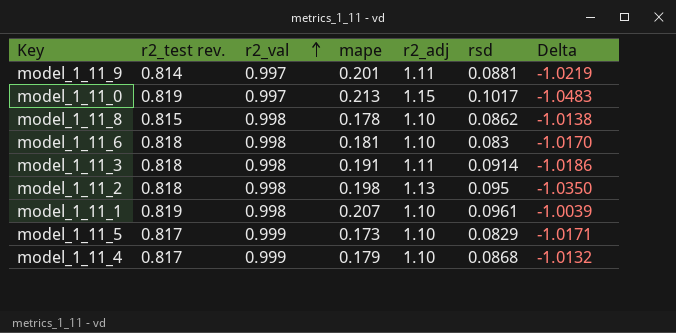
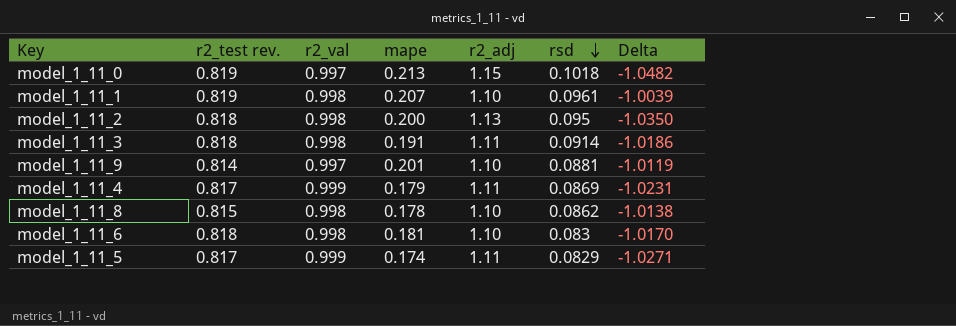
row order: r2_val ascending -> rsd descending
model_1_11_0 | rsd: 0.1017 -> 0.1018
model_1_11_0 | Delta: -1.0483 -> -1.0482
model_1_11_2 | mape: 0.198 -> 0.200
model_1_11_9 | r2_adj: 1.11 -> 1.10
model_1_11_9 | Delta: -1.0219 -> -1.0119
model_1_11_4 | r2_adj: 1.10 -> 1.11
model_1_11_4 | rsd: 0.0868 -> 0.0869
model_1_11_4 | Delta: -1.0132 -> -1.0231
model_1_11_5 | mape: 0.173 -> 0.174
model_1_11_5 | r2_adj: 1.10 -> 1.11
model_1_11_5 | Delta: -1.0171 -> -1.0271

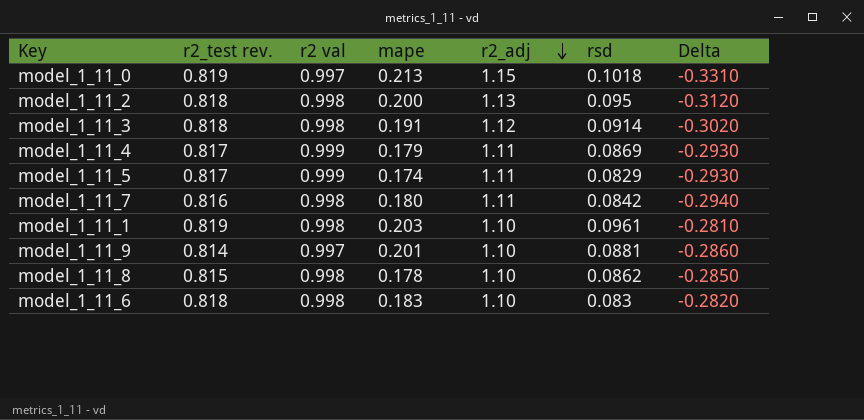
row order: rsd descending -> r2_adj descending
column name: r2_val -> r2 val
column Delta | formula: [rsd] - [r2_adj] -> [r2_test rev.] - [r2_adj]
model_1_11_3 | r2_adj: 1.11 -> 1.12
row model_1_11_7: none -> 0.816 | 0.998 | 0.180 | 1.11 | 0.0842 | -0.2940
model_1_11_1 | mape: 0.207 -> 0.203
model_1_11_6 | mape: 0.181 -> 0.183

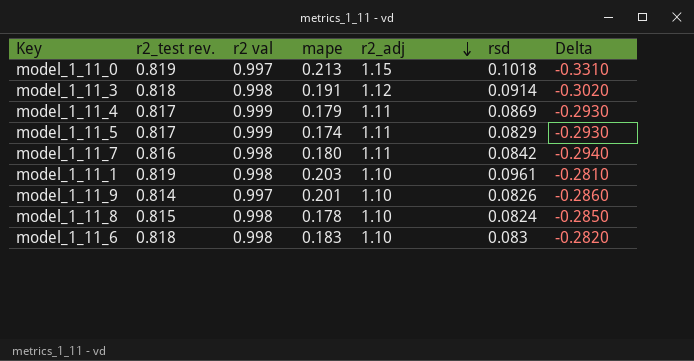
row model_1_11_2: 0.818 | 0.998 | 0.200 | 1.13 | 0.095 | -0.3120 -> none
model_1_11_9 | rsd: 0.0881 -> 0.0826
model_1_11_8 | rsd: 0.0862 -> 0.0824

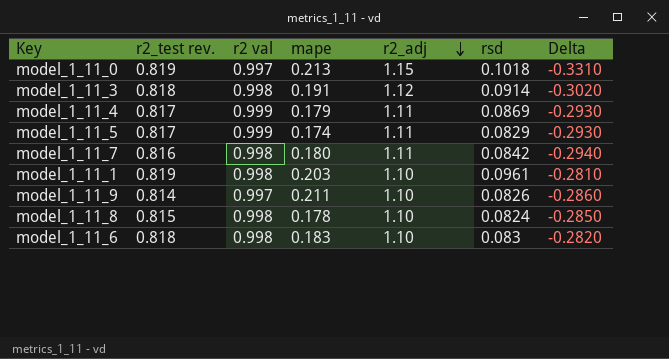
model_1_11_9 | mape: 0.201 -> 0.211

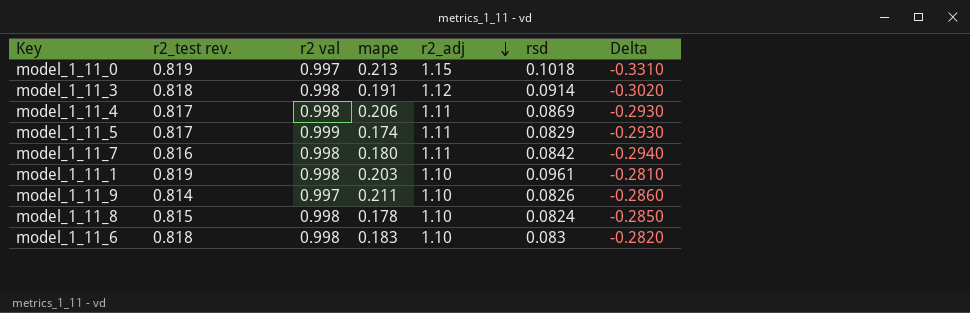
model_1_11_4 | r2 val: 0.999 -> 0.998
model_1_11_4 | mape: 0.179 -> 0.206

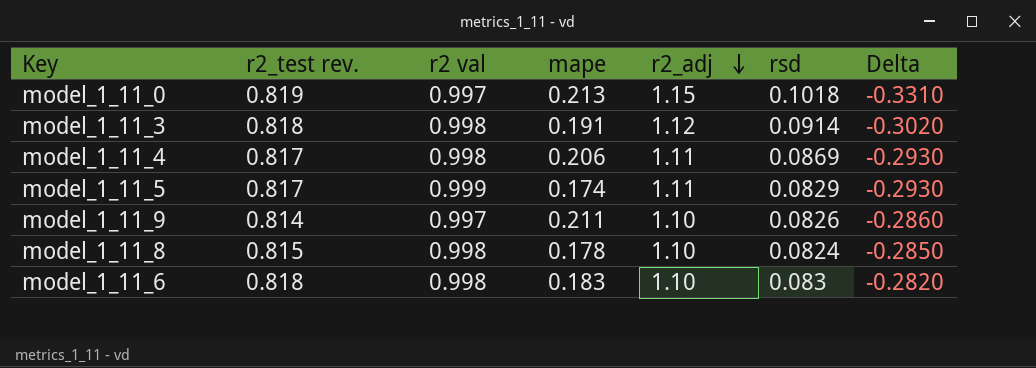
row model_1_11_7: 0.816 | 0.998 | 0.180 | 1.11 | 0.0842 | -0.2940 -> none
row model_1_11_1: 0.819 | 0.998 | 0.203 | 1.10 | 0.0961 | -0.2810 -> none

